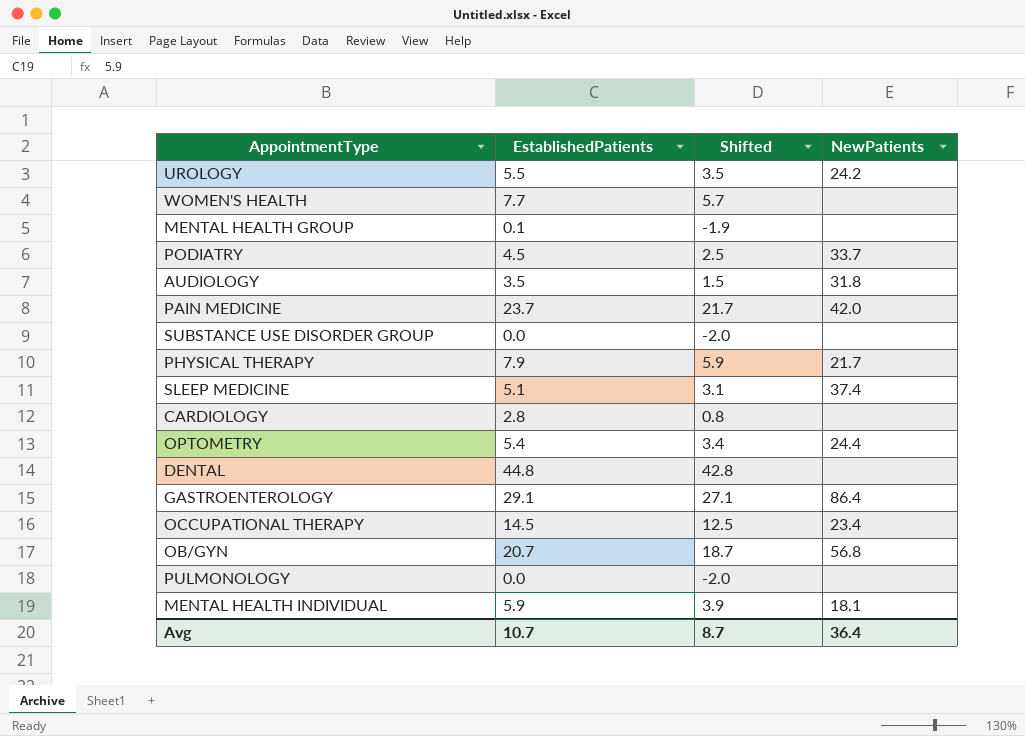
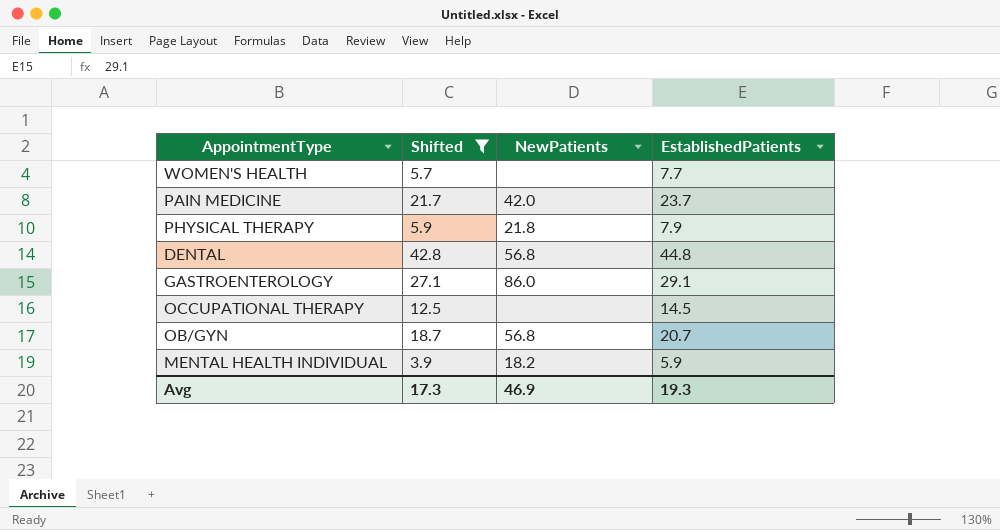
filter: none -> Shifted >= 3.9
column EstablishedPatients | position: 2 -> 4
PHYSICAL THERAPY | NewPatients: 21.7 -> 21.8
DENTAL | NewPatients: none -> 56.8
GASTROENTEROLOGY | NewPatients: 86.4 -> 86.0
OCCUPATIONAL THERAPY | NewPatients: 23.4 -> none
MENTAL HEALTH INDIVIDUAL | NewPatients: 18.1 -> 18.2
Avg | Shifted: 8.7 -> 17.3
Avg | NewPatients: 36.4 -> 46.9
Avg | EstablishedPatients: 10.7 -> 19.3

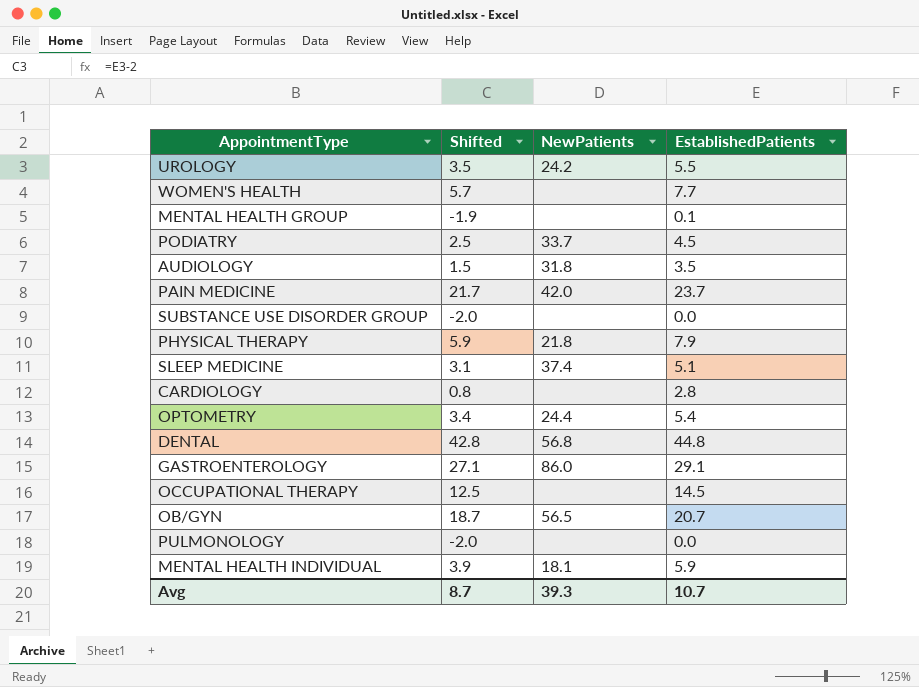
filter: Shifted >= 3.9 -> none
OB/GYN | NewPatients: 56.8 -> 56.5
MENTAL HEALTH INDIVIDUAL | NewPatients: 18.2 -> 18.1
Avg | Shifted: 17.3 -> 8.7
Avg | NewPatients: 46.9 -> 39.3
Avg | EstablishedPatients: 19.3 -> 10.7

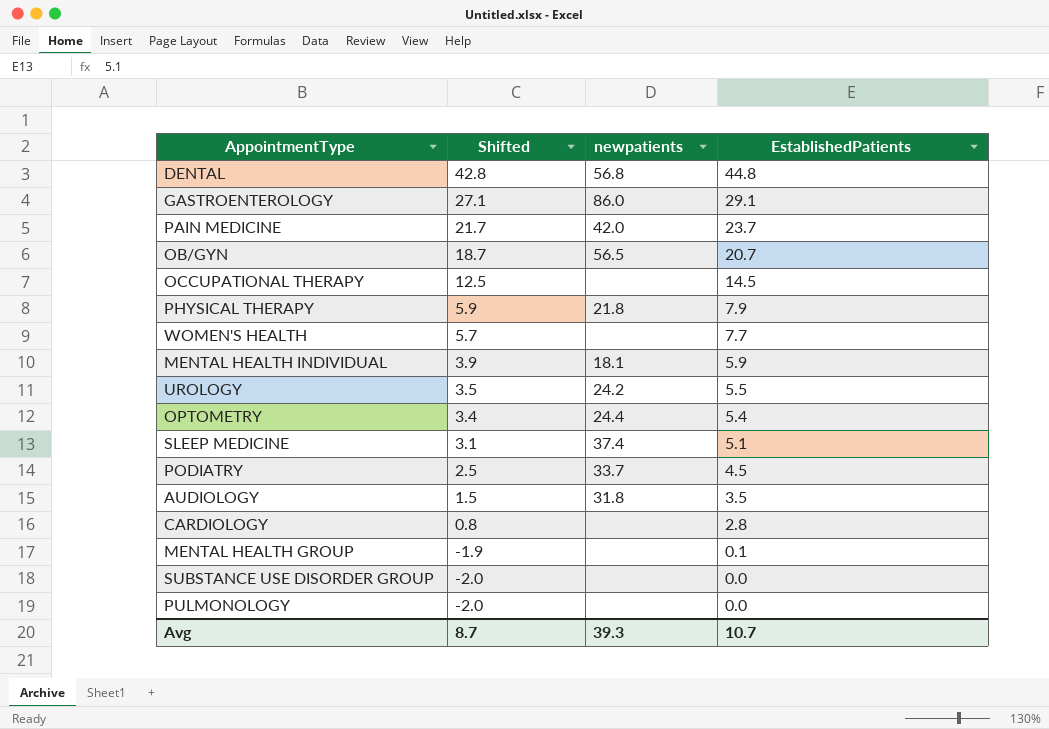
row order: none -> Shifted descending
column name: NewPatients -> newpatients

